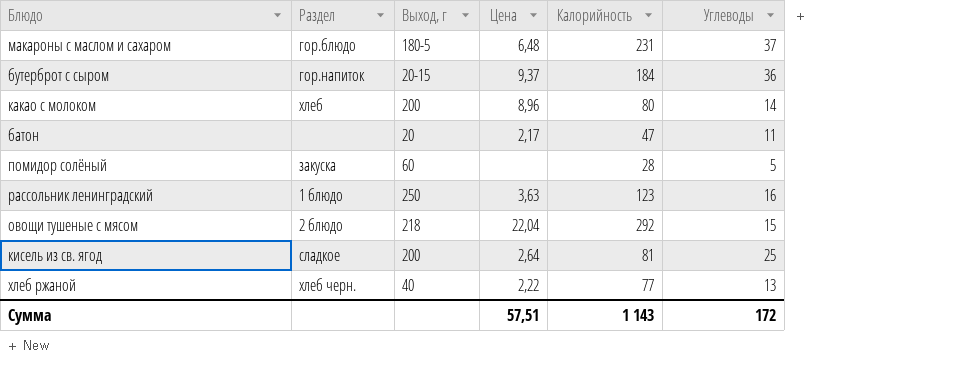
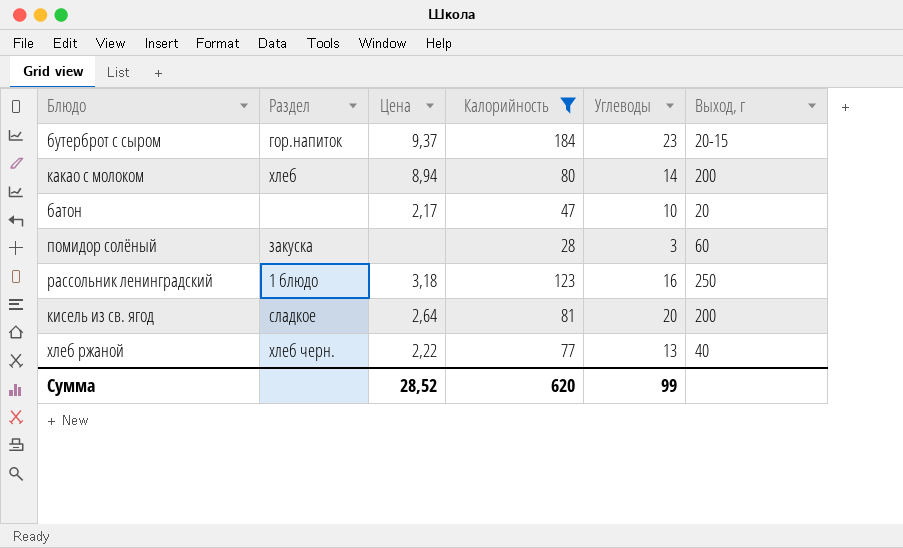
filter: none -> Калорийность <= 184
column Выход, г | position: 3 -> 6
бутерброт с сыром | Углеводы: 36 -> 23
какао с молоком | Цена: 8,96 -> 8,94
батон | Углеводы: 11 -> 10
помидор солёный | Углеводы: 5 -> 3
рассольник ленинградский | Цена: 3,63 -> 3,18
кисель из св. ягод | Углеводы: 25 -> 20
Сумма | Цена: 57,51 -> 28,52
Сумма | Калорийность: 1 143 -> 620
Сумма | Углеводы: 172 -> 99

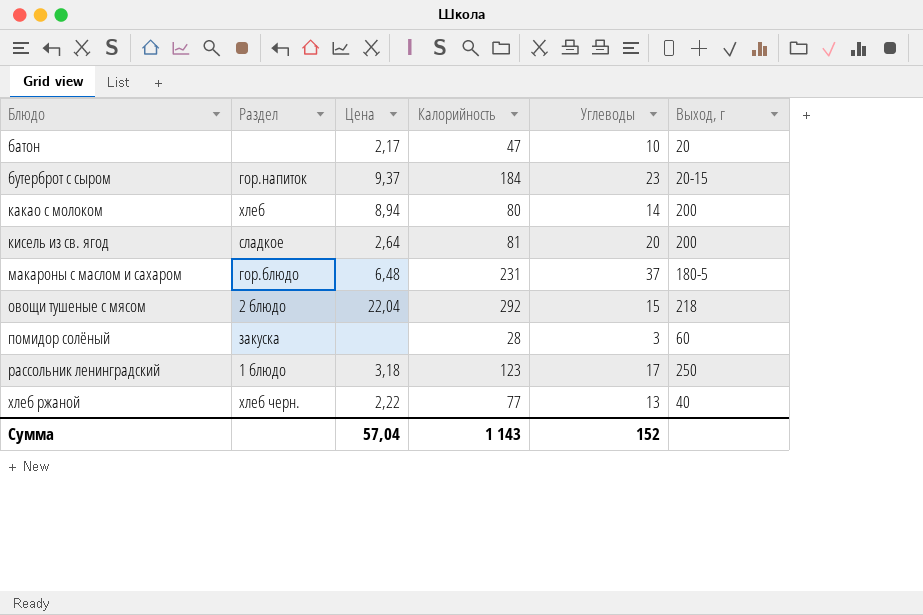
filter: Калорийность <= 184 -> none
row order: none -> Блюдо ascending
рассольник ленинградский | Углеводы: 16 -> 17
Сумма | Цена: 28,52 -> 57,04
Сумма | Калорийность: 620 -> 1 143
Сумма | Углеводы: 99 -> 152

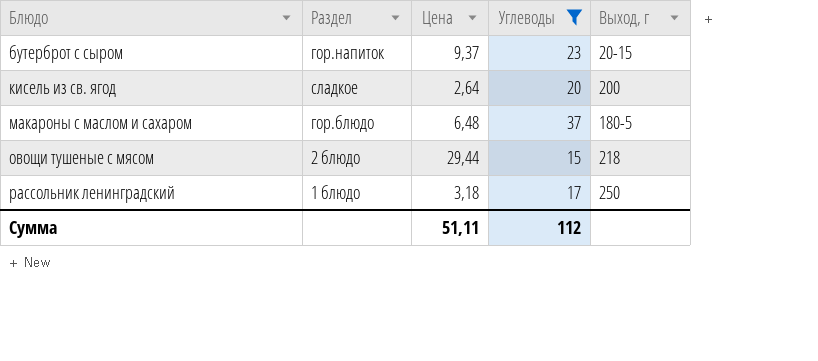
filter: none -> Углеводы >= 15
column Калорийность | position: 4 -> none
овощи тушеные с мясом | Цена: 22,04 -> 29,44
Сумма | Цена: 57,04 -> 51,11
Сумма | Углеводы: 152 -> 112

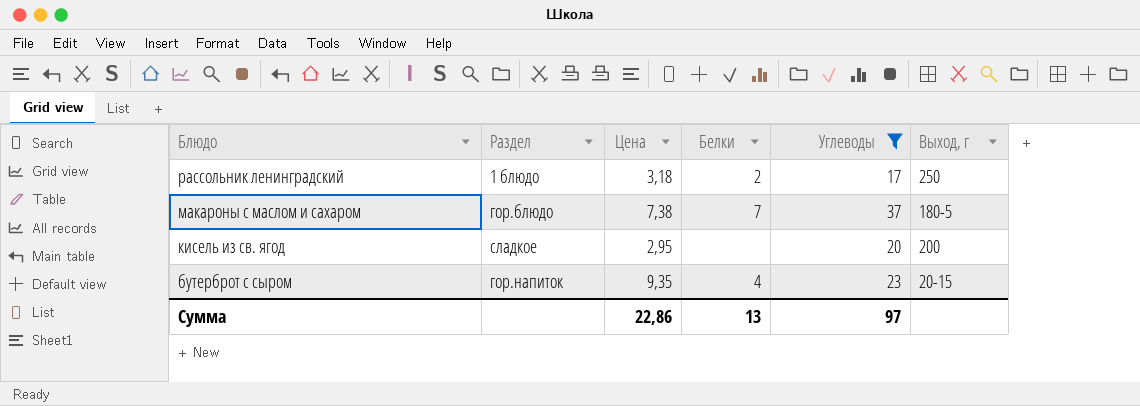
row order: Блюдо ascending -> Блюдо descending
column Белки | position: none -> 4
row овощи тушеные с мясом: 2 блюдо | 29,44 | 15 | 218 -> none
макароны с маслом и сахаром | Цена: 6,48 -> 7,38
кисель из св. ягод | Цена: 2,64 -> 2,95
бутерброт с сыром | Цена: 9,37 -> 9,35
Сумма | Цена: 51,11 -> 22,86
Сумма | Углеводы: 112 -> 97

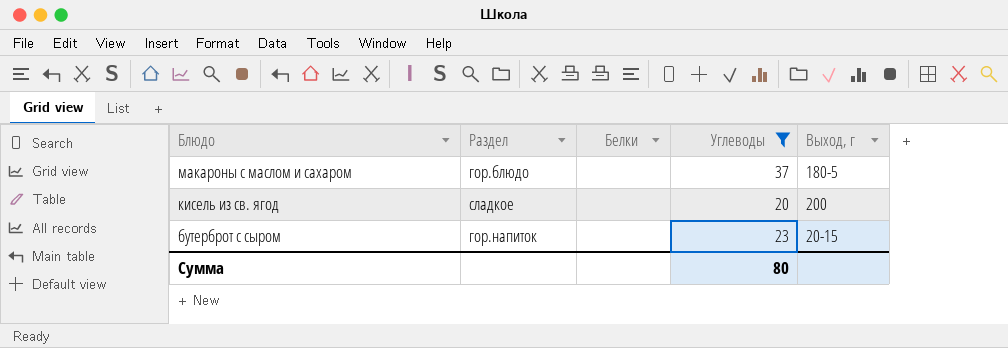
column Цена | position: 3 -> none
row рассольник ленинградский: 1 блюдо | 3,18 | 2 | 17 | 250 -> none
макароны с маслом и сахаром | Белки: 7 -> none
бутерброт с сыром | Белки: 4 -> none
Сумма | Белки: 13 -> none
Сумма | Углеводы: 97 -> 80

